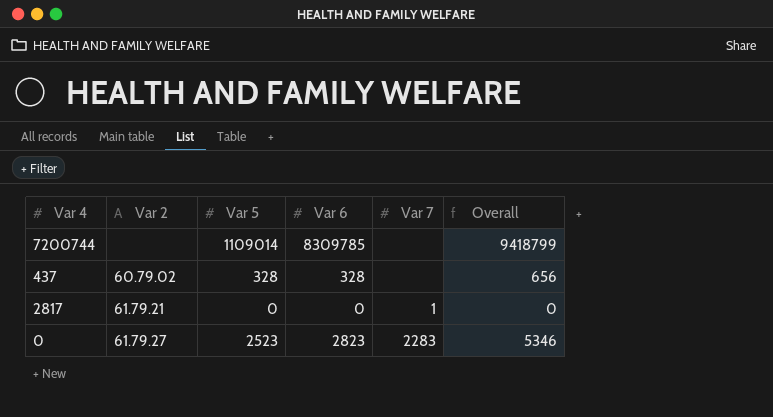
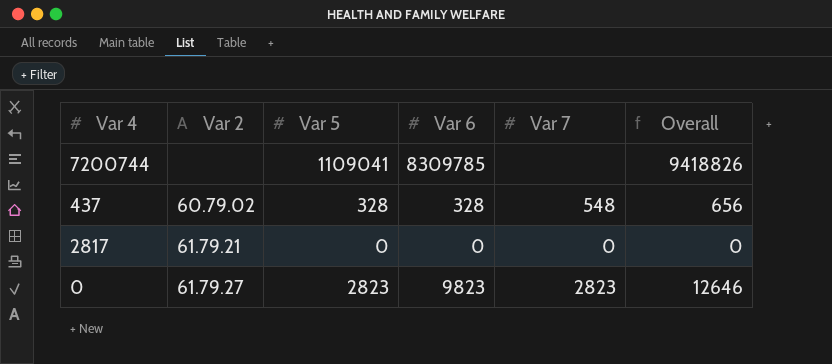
7200744 | Var 5: 1109014 -> 1109041
7200744 | Overall: 9418799 -> 9418826
437 | Var 7: none -> 548
2817 | Var 7: 1 -> 0
0 | Var 5: 2523 -> 2823
0 | Var 6: 2823 -> 9823
0 | Var 7: 2283 -> 2823
0 | Overall: 5346 -> 12646

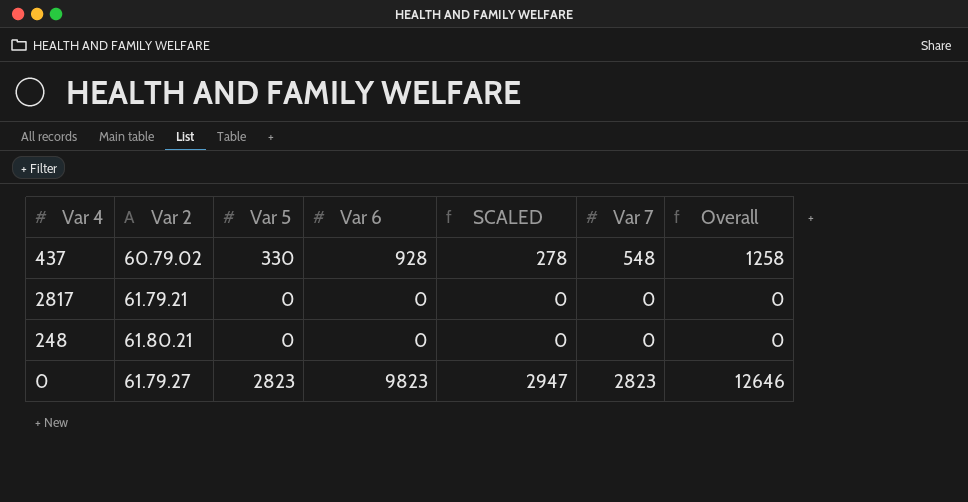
column SCALED | formula: none -> [Var 6] * 0.3
row 7200744: none | 1109041 | 8309785 | none | 9418826 -> none
437 | Var 5: 328 -> 330
437 | Var 6: 328 -> 928
437 | Overall: 656 -> 1258
row 248: none -> 61.80.21 | 0 | 0 | 0 | 0 | 0

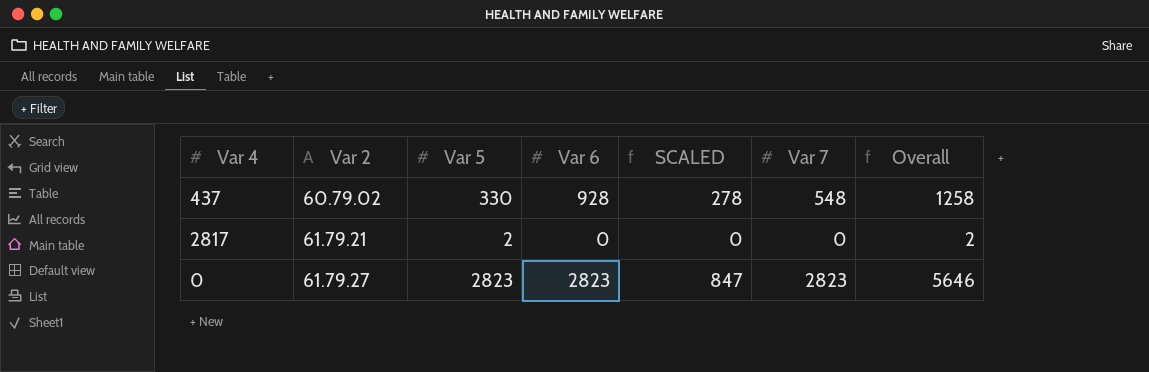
row 248: 61.80.21 | 0 | 0 | 0 | 0 | 0 -> none
2817 | Var 5: 0 -> 2
2817 | Overall: 0 -> 2
0 | Var 6: 9823 -> 2823
0 | SCALED: 2947 -> 847
0 | Overall: 12646 -> 5646

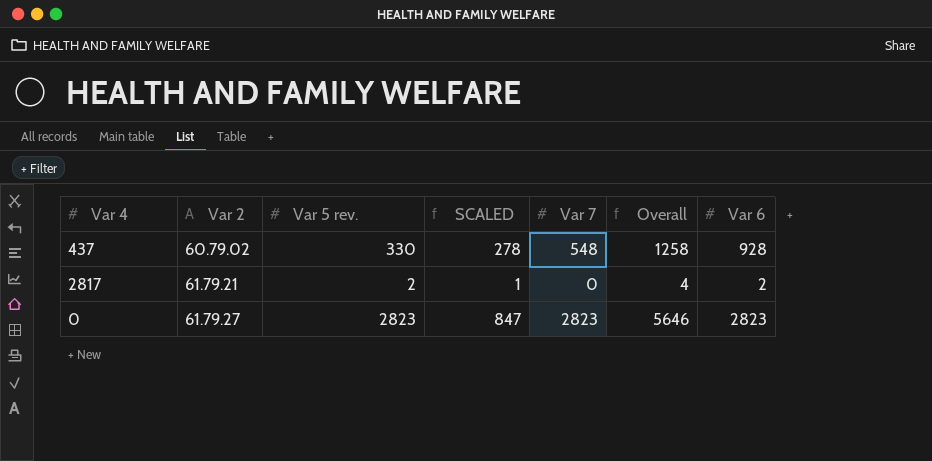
column name: Var 5 -> Var 5 rev.
column Var 6 | position: 4 -> 7
2817 | SCALED: 0 -> 1
2817 | Overall: 2 -> 4
2817 | Var 6: 0 -> 2

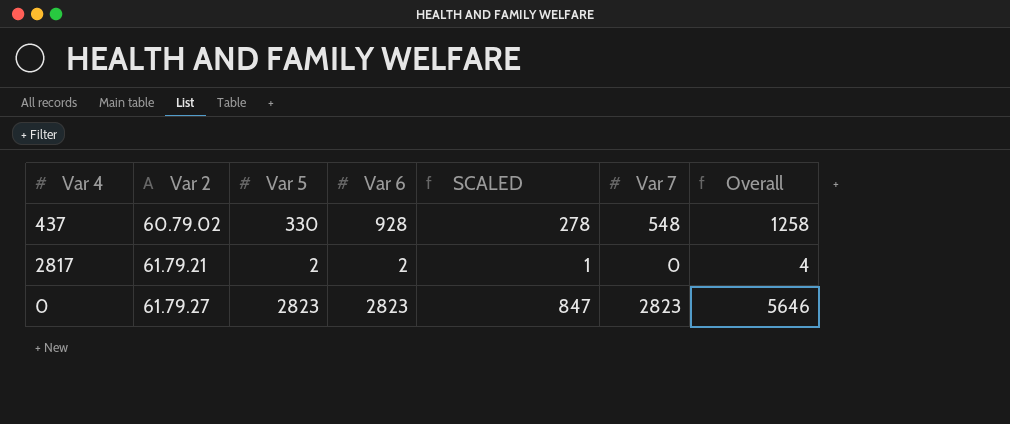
column name: Var 5 rev. -> Var 5
column Var 6 | position: 7 -> 4

